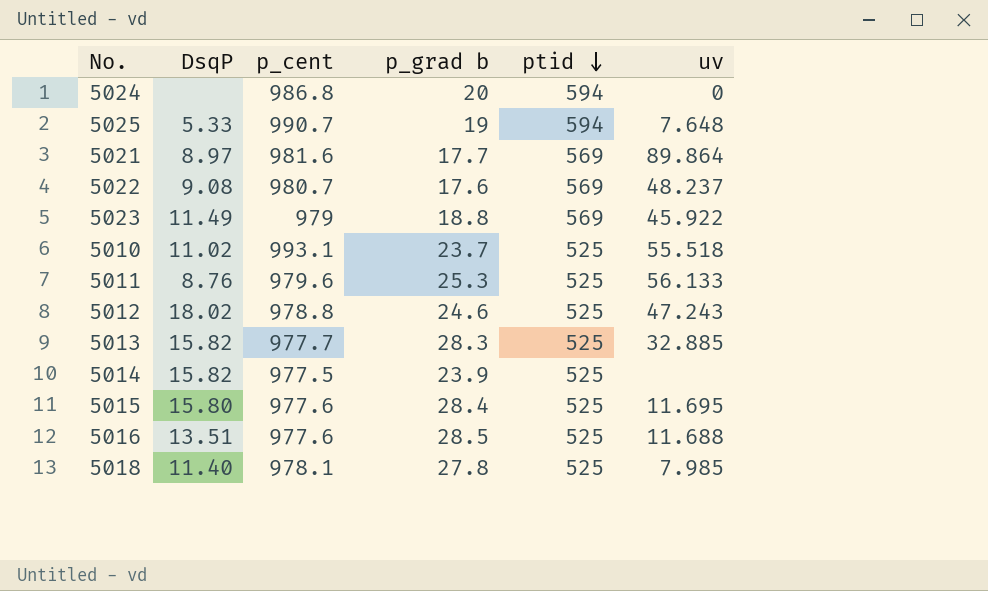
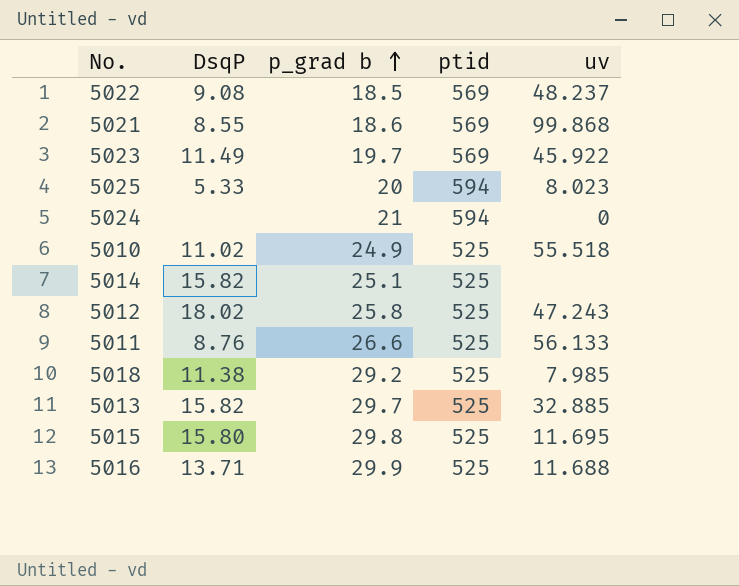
row order: ptid descending -> p_grad b ascending
column p_cent | position: 3 -> none
5022 | p_grad b: 17.6 -> 18.5
5021 | DsqP: 8.97 -> 8.55
5021 | p_grad b: 17.7 -> 18.6
5021 | uv: 89.864 -> 99.868
5023 | p_grad b: 18.8 -> 19.7
5025 | p_grad b: 19 -> 20
5025 | uv: 7.648 -> 8.023
5024 | p_grad b: 20 -> 21
5010 | p_grad b: 23.7 -> 24.9
5014 | p_grad b: 23.9 -> 25.1
5012 | p_grad b: 24.6 -> 25.8
5011 | p_grad b: 25.3 -> 26.6
5018 | DsqP: 11.40 -> 11.38
5018 | p_grad b: 27.8 -> 29.2
5013 | p_grad b: 28.3 -> 29.7
5015 | p_grad b: 28.4 -> 29.8
5016 | DsqP: 13.51 -> 13.71
5016 | p_grad b: 28.5 -> 29.9

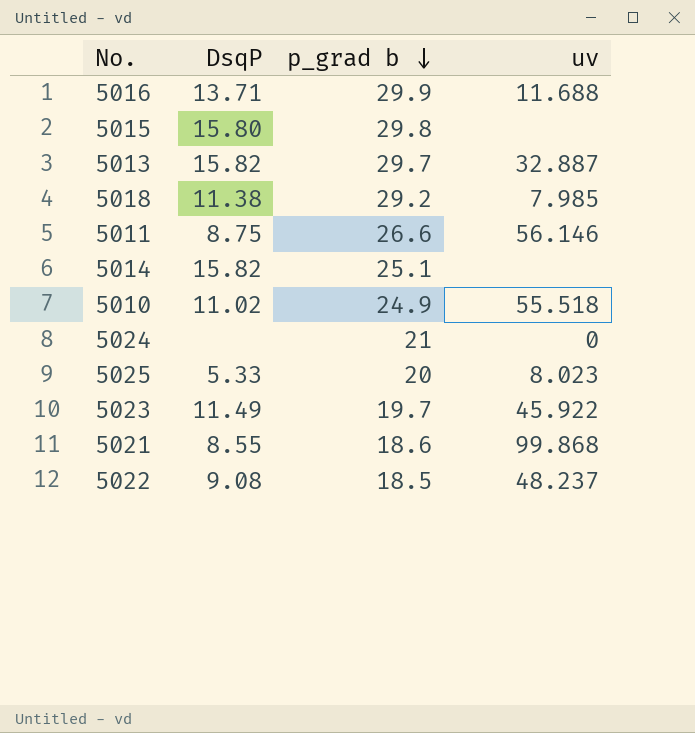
row order: p_grad b ascending -> p_grad b descending
column ptid | position: 4 -> none
row 5012: 18.02 | 25.8 | 525 | 47.243 -> none
5015 | uv: 11.695 -> none
5013 | uv: 32.885 -> 32.887
5011 | DsqP: 8.76 -> 8.75
5011 | uv: 56.133 -> 56.146

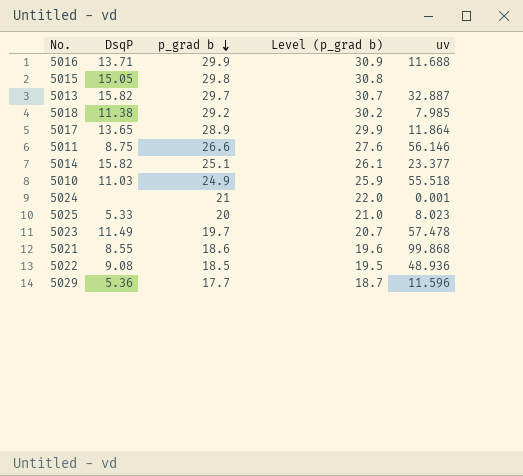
column Level (p_grad b) | formula: none -> [p_grad b] + 1
5015 | DsqP: 15.80 -> 15.05
row 5017: none -> 13.65 | 28.9 | 29.9 | 11.864
5014 | uv: none -> 23.377
5010 | DsqP: 11.02 -> 11.03
5024 | uv: 0 -> 0.001
5023 | uv: 45.922 -> 57.478
5022 | uv: 48.237 -> 48.936
row 5029: none -> 5.36 | 17.7 | 18.7 | 11.596

